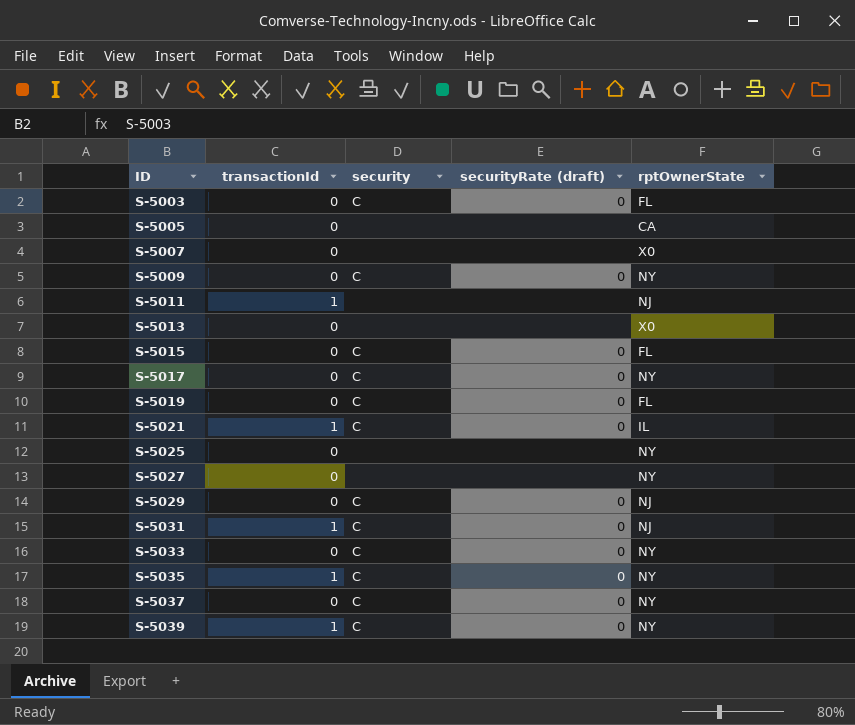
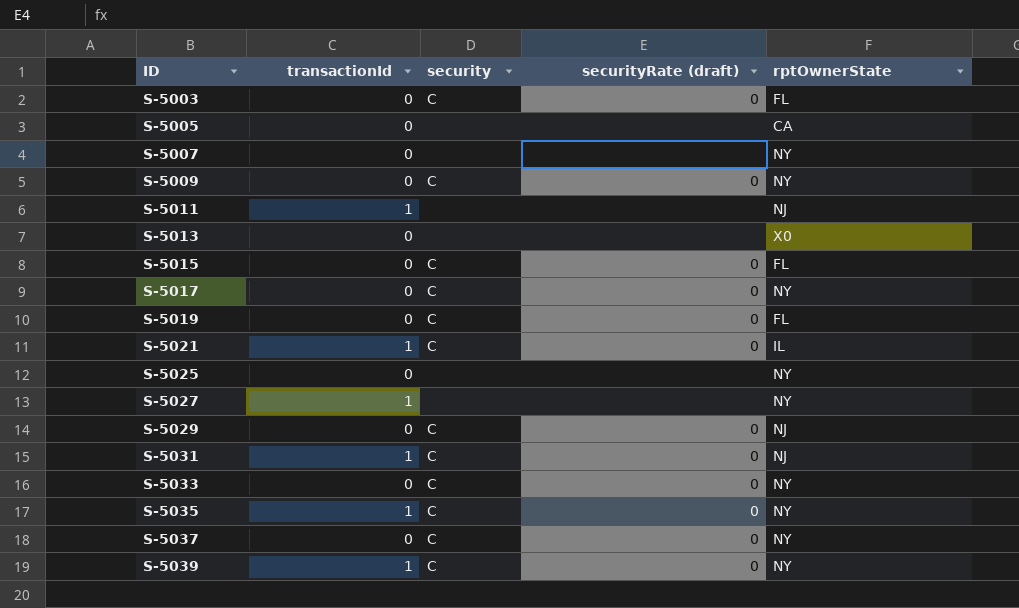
S-5007 | rptOwnerState: X0 -> NY
S-5027 | transactionId: 0 -> 1

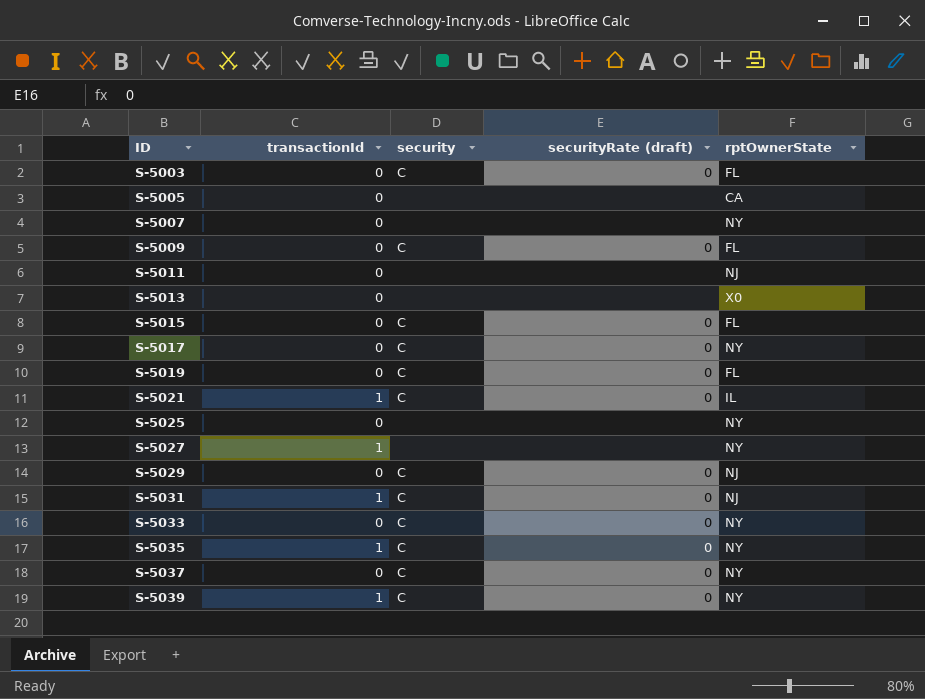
S-5009 | rptOwnerState: NY -> FL
S-5011 | transactionId: 1 -> 0

